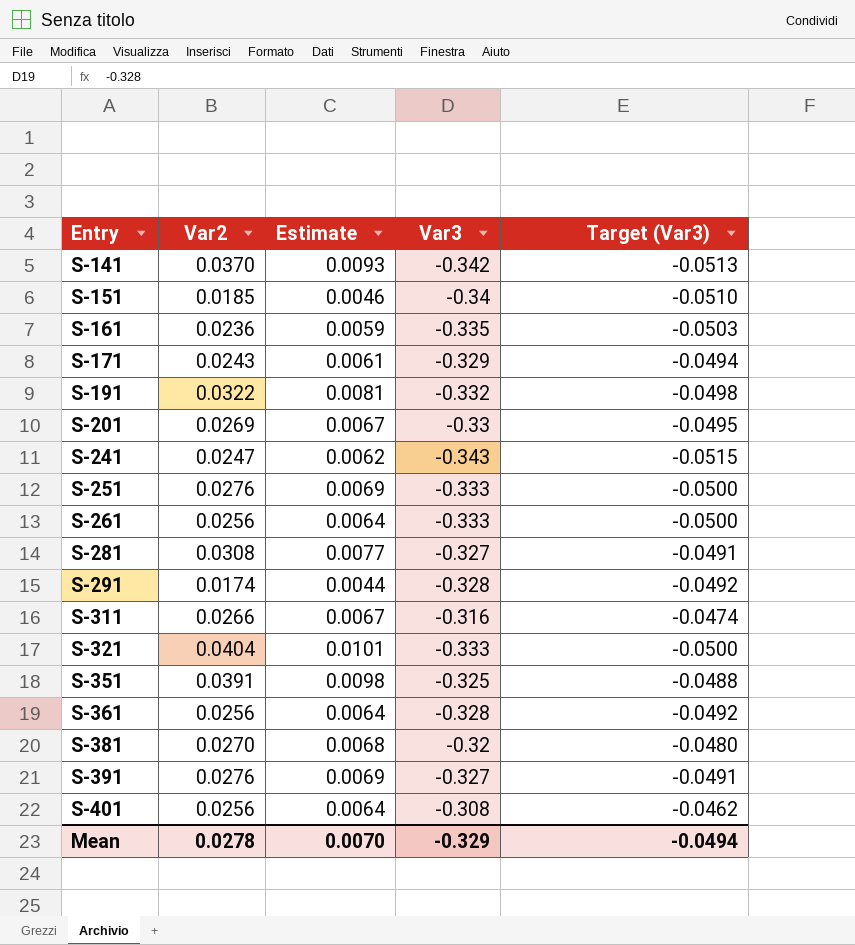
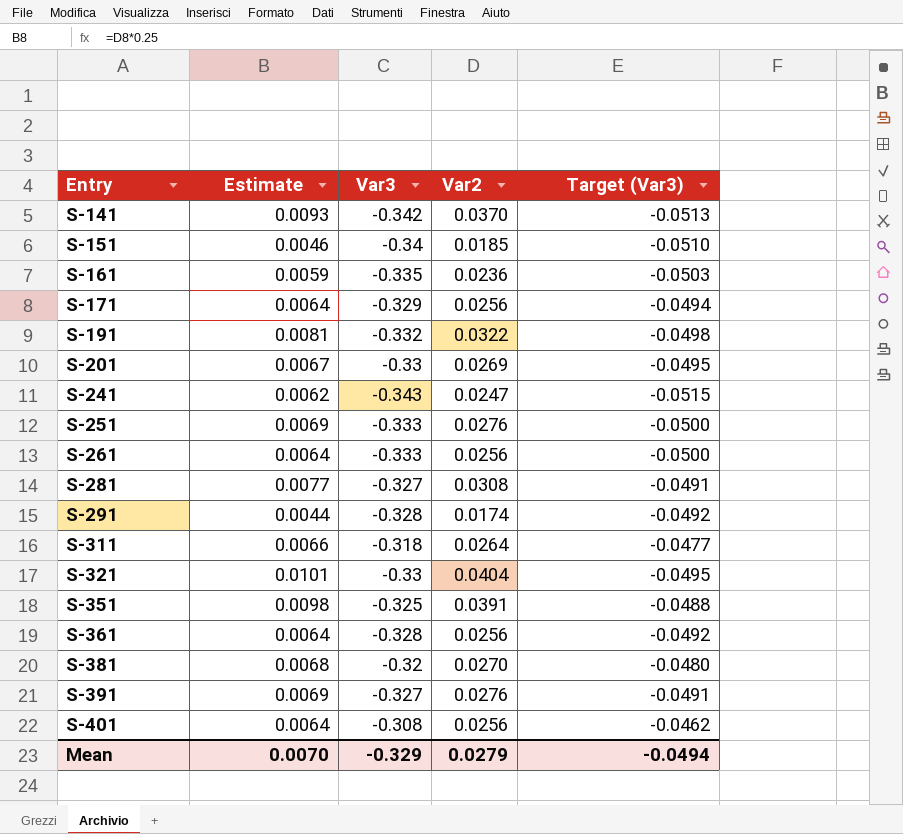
column Var2 | position: 2 -> 4
S-171 | Estimate: 0.0061 -> 0.0064
S-171 | Var2: 0.0243 -> 0.0256
S-311 | Estimate: 0.0067 -> 0.0066
S-311 | Var3: -0.316 -> -0.318
S-311 | Var2: 0.0266 -> 0.0264
S-311 | Target (Var3): -0.0474 -> -0.0477
S-321 | Var3: -0.333 -> -0.33
S-321 | Target (Var3): -0.0500 -> -0.0495
Mean | Var2: 0.0278 -> 0.0279

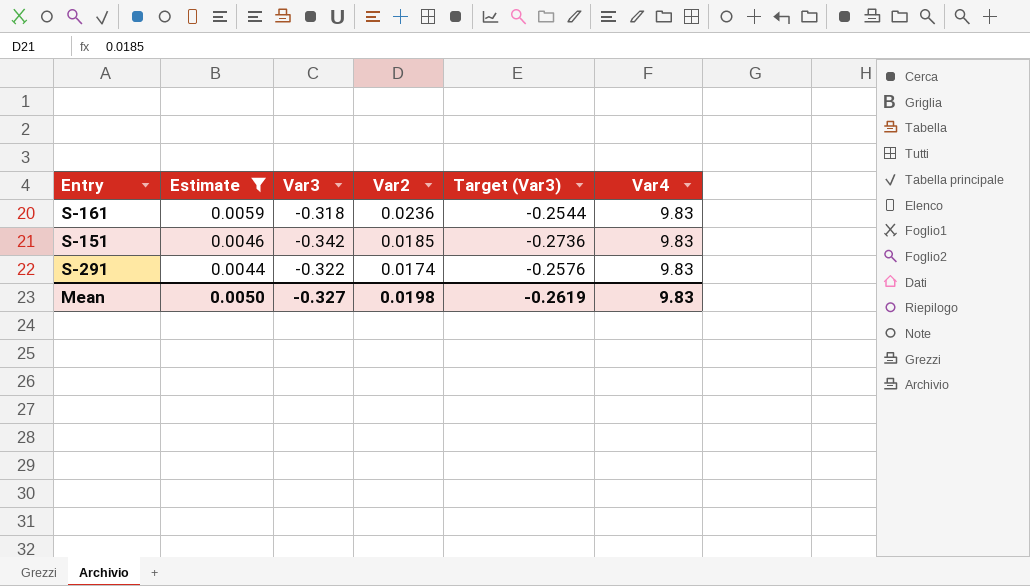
filter: none -> Estimate <= 0.0059
row order: Entry ascending -> Estimate descending
column Target (Var3) | formula: [Var3] * 0.15 -> [Var3] * 0.8
column Var4 | position: none -> 6
S-161 | Var3: -0.335 -> -0.318
S-151 | Var3: -0.34 -> -0.342
S-291 | Var3: -0.328 -> -0.322
Mean | Estimate: 0.0070 -> 0.0050
Mean | Var3: -0.329 -> -0.327
Mean | Var2: 0.0279 -> 0.0198
Mean | Target (Var3): -0.0494 -> -0.2619

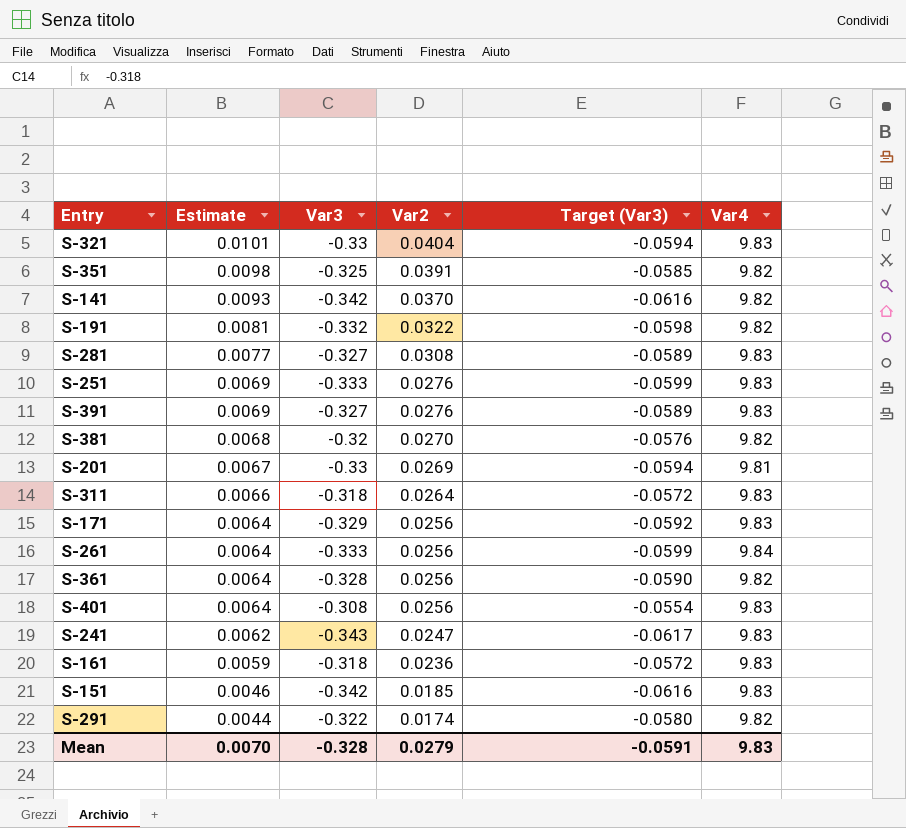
filter: Estimate <= 0.0059 -> none
column Target (Var3) | formula: [Var3] * 0.8 -> [Var3] * 0.18
S-291 | Var4: 9.83 -> 9.82
Mean | Estimate: 0.0050 -> 0.0070
Mean | Var3: -0.327 -> -0.328
Mean | Var2: 0.0198 -> 0.0279
Mean | Target (Var3): -0.2619 -> -0.0591

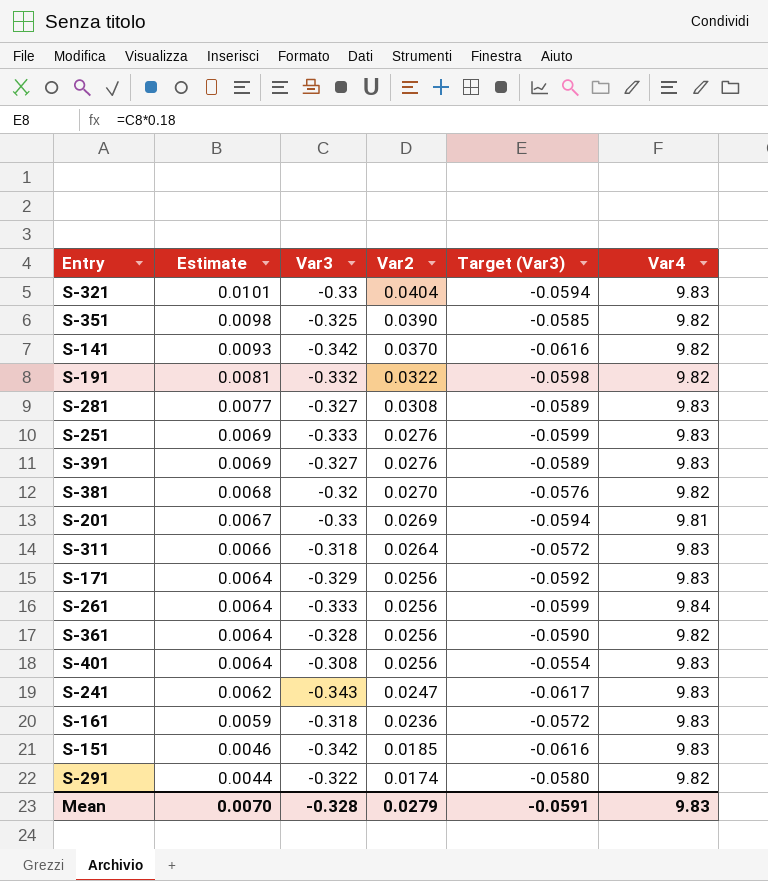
S-351 | Var2: 0.0391 -> 0.0390

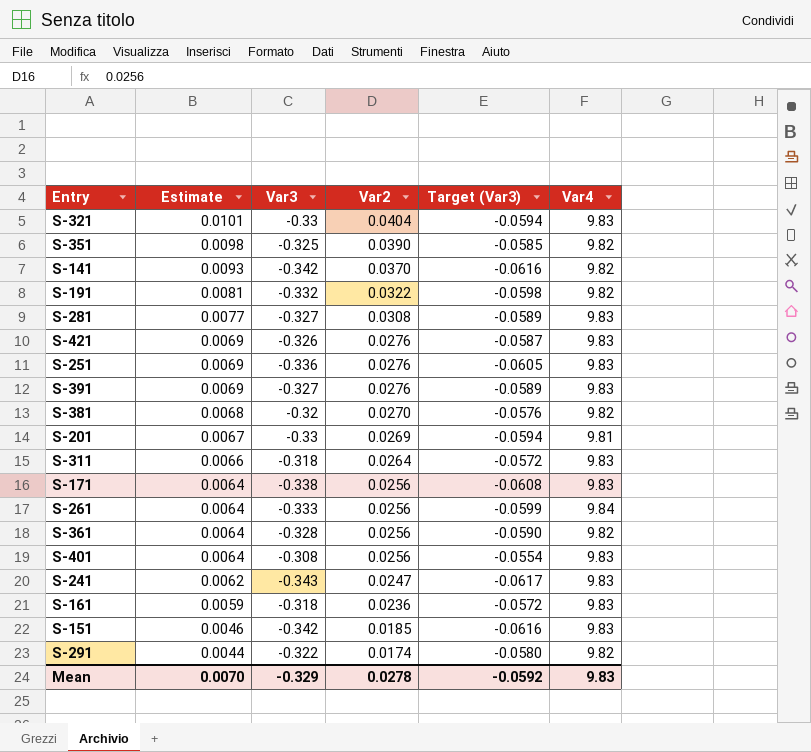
row S-421: none -> 0.0069 | -0.326 | 0.0276 | -0.0587 | 9.83
S-251 | Var3: -0.333 -> -0.336
S-251 | Target (Var3): -0.0599 -> -0.0605
S-171 | Var3: -0.329 -> -0.338
S-171 | Target (Var3): -0.0592 -> -0.0608
Mean | Var3: -0.328 -> -0.329
Mean | Var2: 0.0279 -> 0.0278
Mean | Target (Var3): -0.0591 -> -0.0592

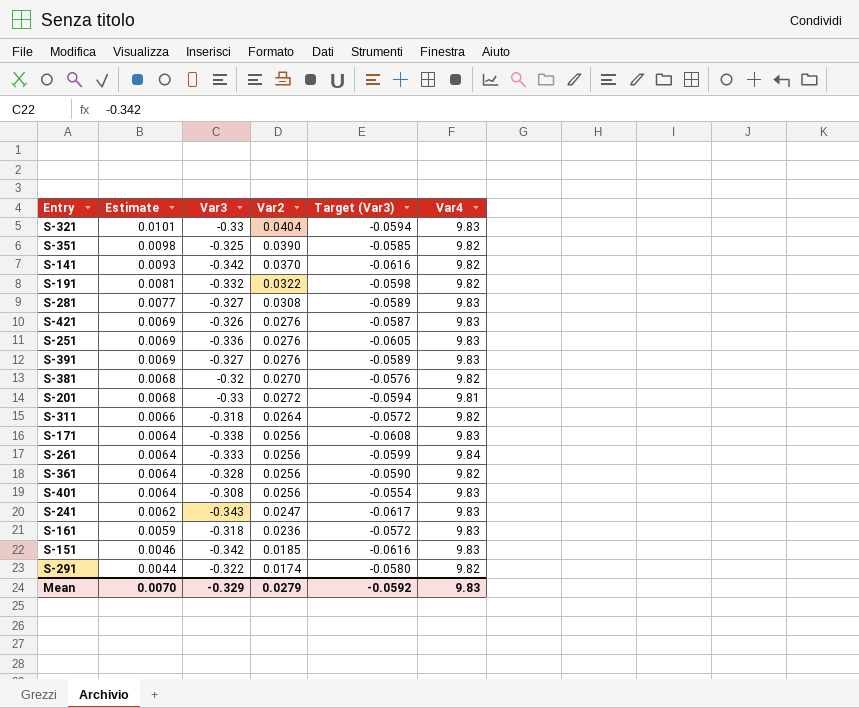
S-201 | Estimate: 0.0067 -> 0.0068
S-201 | Var2: 0.0269 -> 0.0272
S-311 | Var4: 9.83 -> 9.82
Mean | Var2: 0.0278 -> 0.0279

